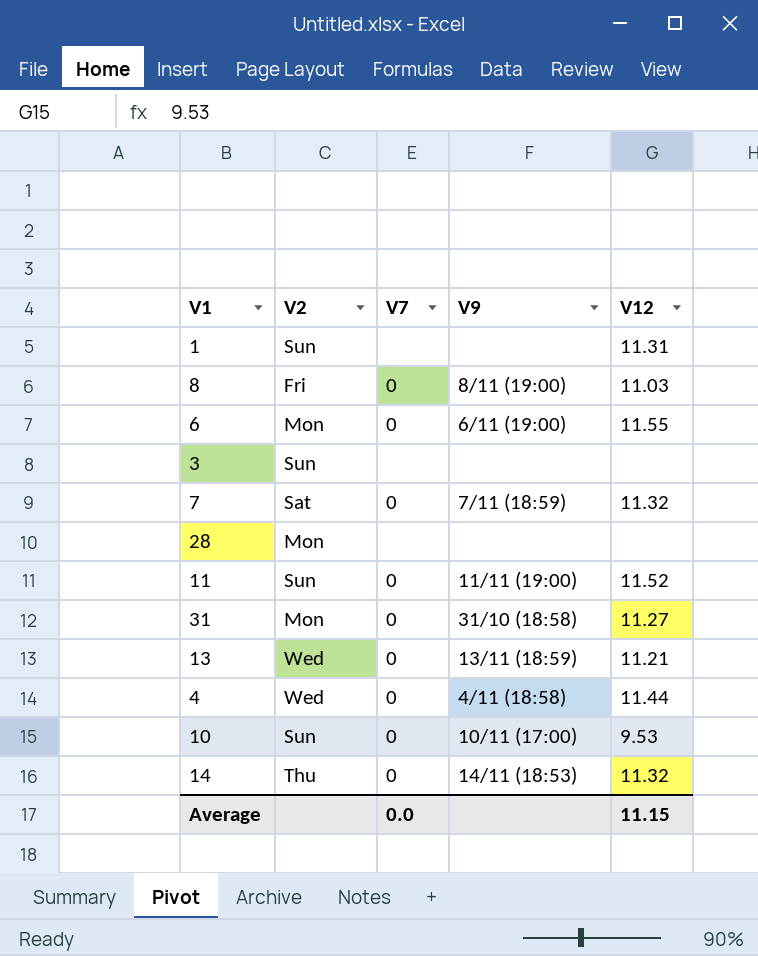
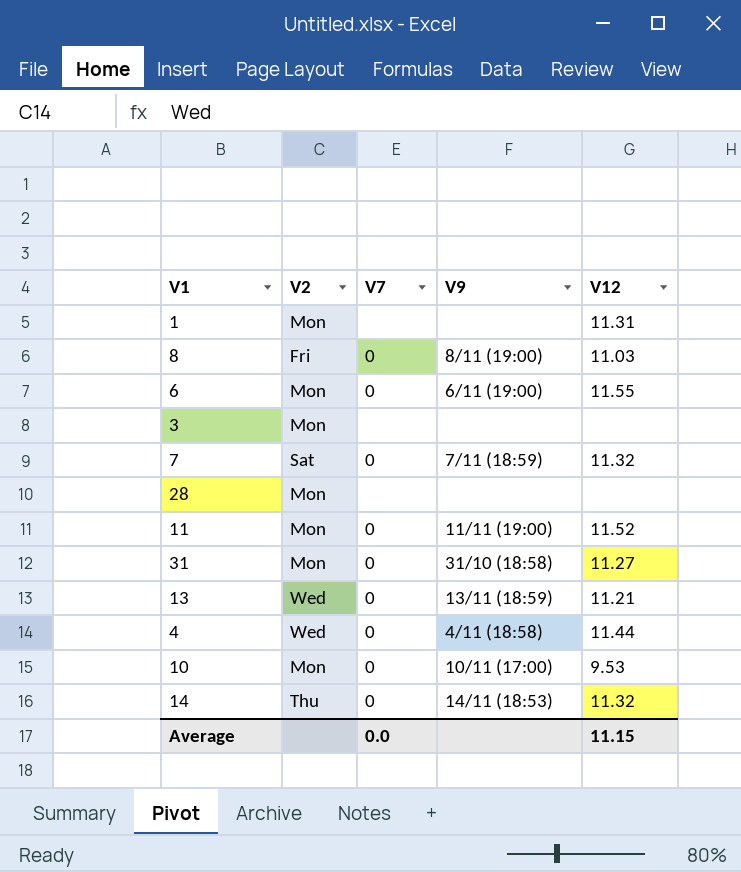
1 | V2: Sun -> Mon
3 | V2: Sun -> Mon
11 | V2: Sun -> Mon
10 | V2: Sun -> Mon

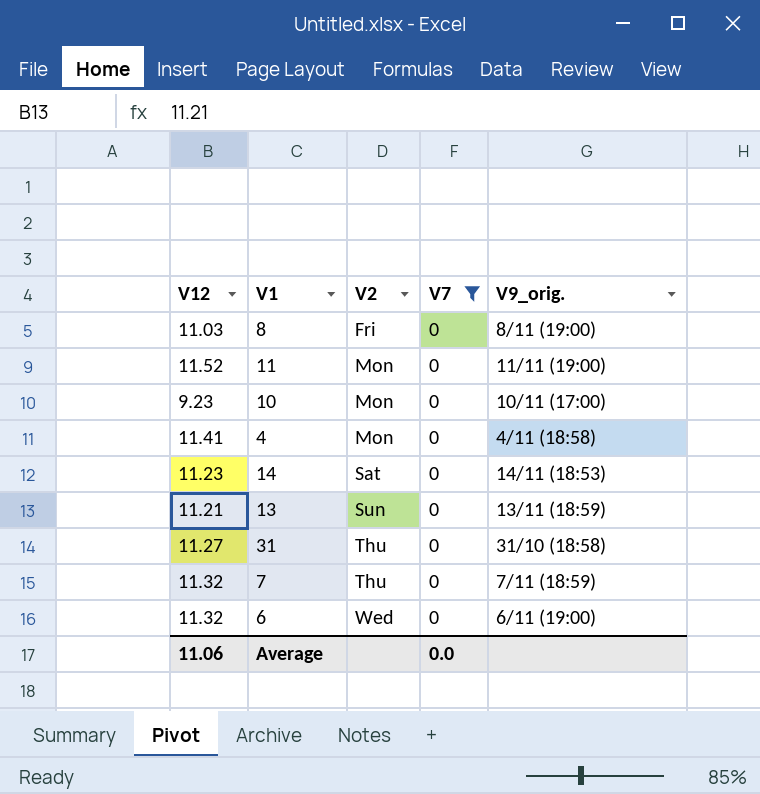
filter: none -> V7 = 0
row order: none -> V2 ascending
column V12 | position: 5 -> 1
column name: V9 -> V9_orig.
10 | V12: 9.53 -> 9.23
4 | V12: 11.44 -> 11.41
4 | V2: Wed -> Mon
14 | V12: 11.32 -> 11.23
14 | V2: Thu -> Sat
13 | V2: Wed -> Sun
31 | V2: Mon -> Thu
7 | V2: Sat -> Thu
6 | V12: 11.55 -> 11.32
6 | V2: Mon -> Wed
Average | V12: 11.15 -> 11.06

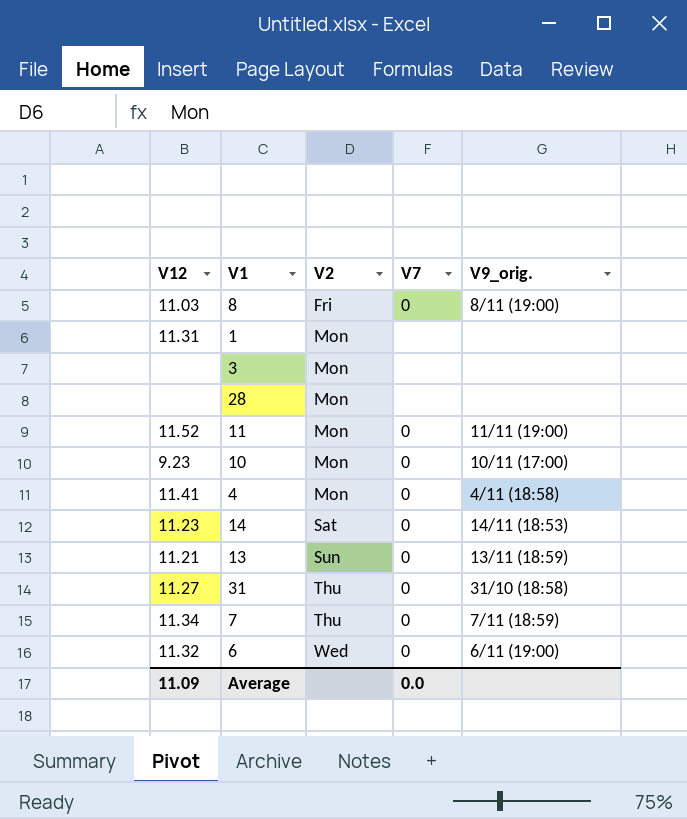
filter: V7 = 0 -> none
7 | V12: 11.32 -> 11.34
Average | V12: 11.06 -> 11.09

